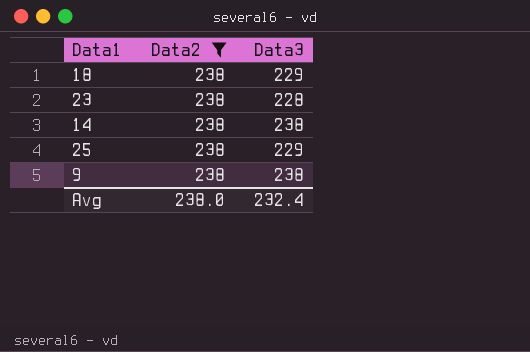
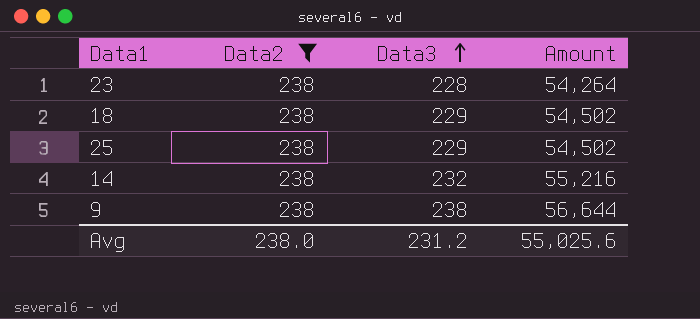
row order: none -> Data3 ascending
column Amount | formula: none -> [Data2] * [Data3]
14 | Data3: 238 -> 232
Avg | Data3: 232.4 -> 231.2

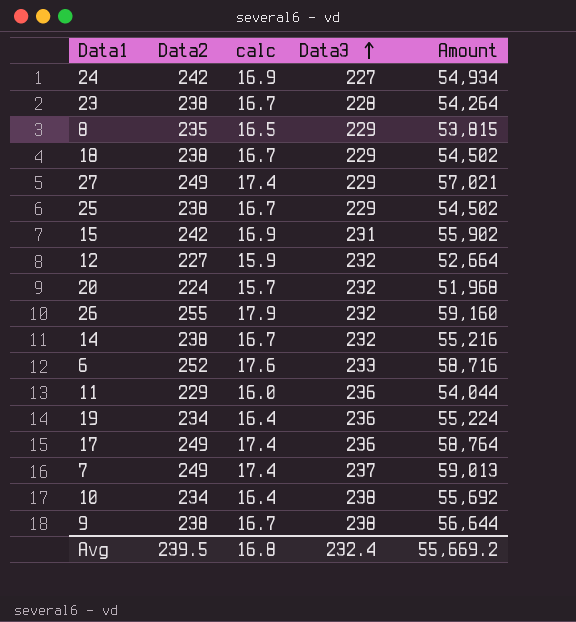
filter: Data2 = 238 -> none
column calc | formula: none -> [Data2] * 0.07
Avg | Data2: 238.0 -> 239.5
Avg | Data3: 231.2 -> 232.4
Avg | Amount: 55,025.6 -> 55,669.2

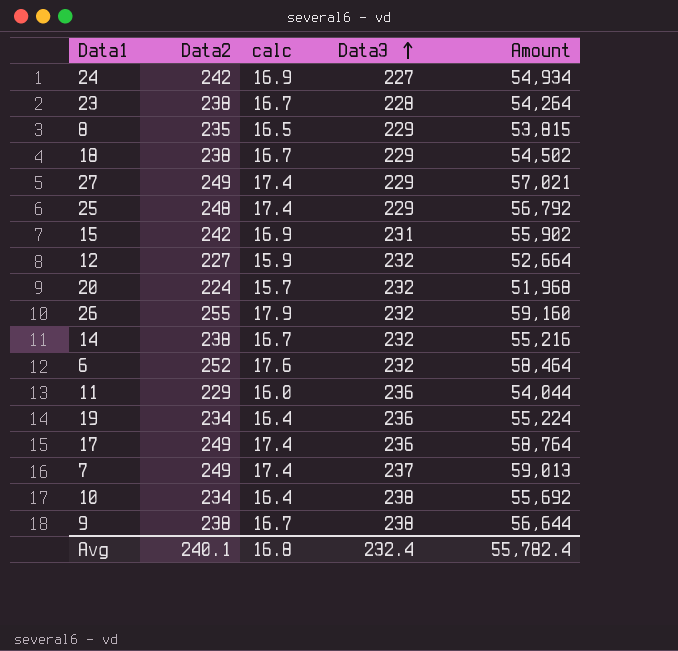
25 | Data2: 238 -> 248
25 | calc: 16.7 -> 17.4
25 | Amount: 54,502 -> 56,792
6 | Data3: 233 -> 232
6 | Amount: 58,716 -> 58,464
Avg | Data2: 239.5 -> 240.1
Avg | Amount: 55,669.2 -> 55,782.4

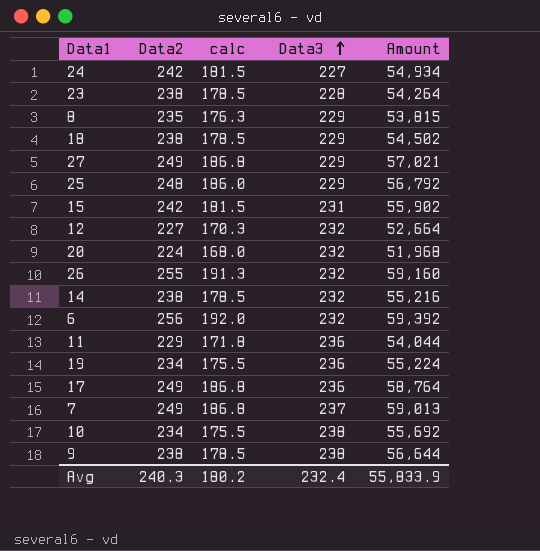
column calc | formula: [Data2] * 0.07 -> [Data2] * 0.75
6 | Data2: 252 -> 256
6 | Amount: 58,464 -> 59,392
Avg | Data2: 240.1 -> 240.3
Avg | calc: 16.8 -> 180.2
Avg | Amount: 55,782.4 -> 55,833.9

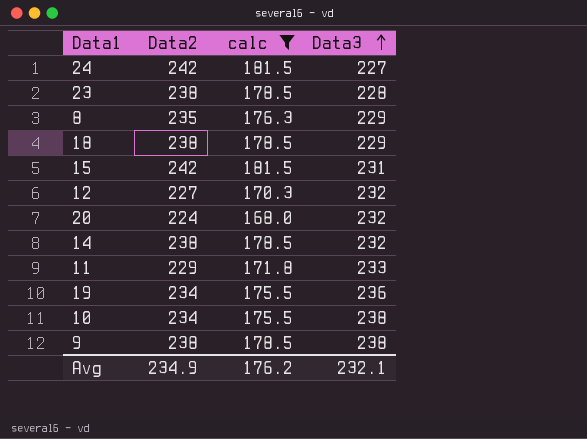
filter: none -> calc <= 181.5
column Amount | formula: [Data2] * [Data3] -> none
11 | Data3: 236 -> 233
Avg | Data2: 240.3 -> 234.9
Avg | calc: 180.2 -> 176.2
Avg | Data3: 232.4 -> 232.1

